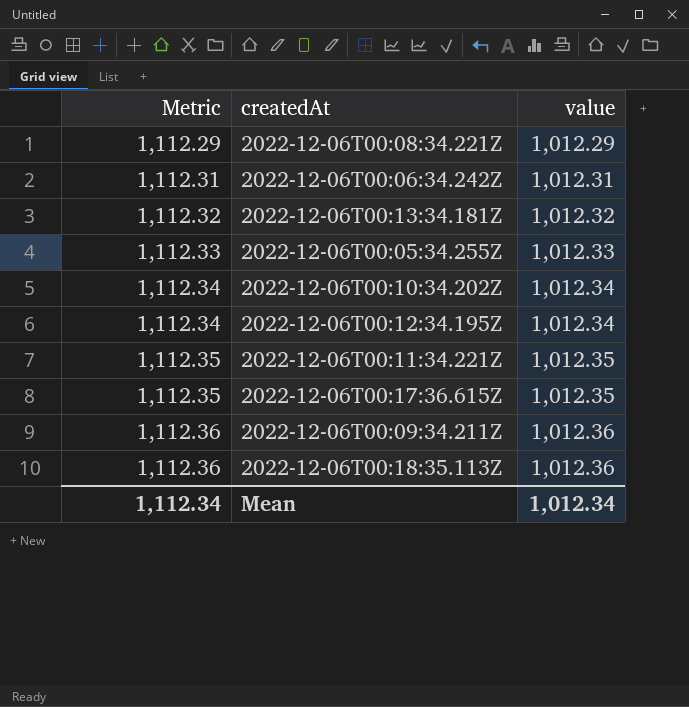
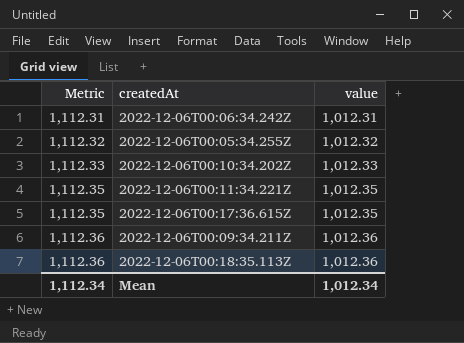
row 2022-12-06T00:08:34.221Z: 1,112.29 | 1,012.29 -> none
row 2022-12-06T00:13:34.181Z: 1,112.32 | 1,012.32 -> none
row 2022-12-06T00:12:34.195Z: 1,112.34 | 1,012.34 -> none
2022-12-06T00:05:34.255Z | Metric: 1,112.33 -> 1,112.32
2022-12-06T00:05:34.255Z | value: 1,012.33 -> 1,012.32
2022-12-06T00:10:34.202Z | Metric: 1,112.34 -> 1,112.33
2022-12-06T00:10:34.202Z | value: 1,012.34 -> 1,012.33

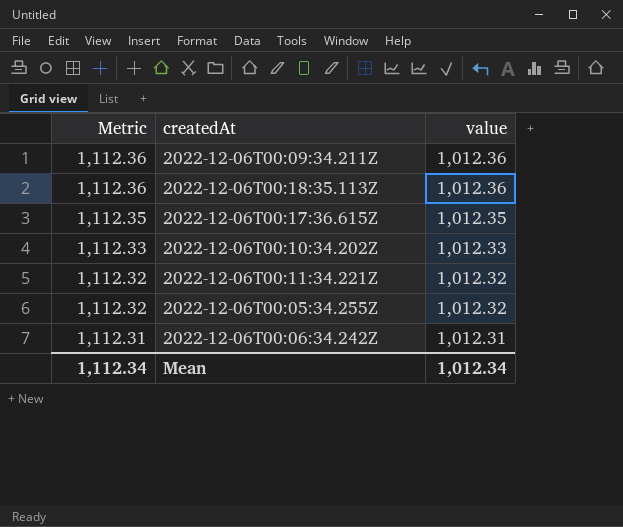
row order: Metric ascending -> Metric descending
2022-12-06T00:11:34.221Z | Metric: 1,112.35 -> 1,112.32
2022-12-06T00:11:34.221Z | value: 1,012.35 -> 1,012.32

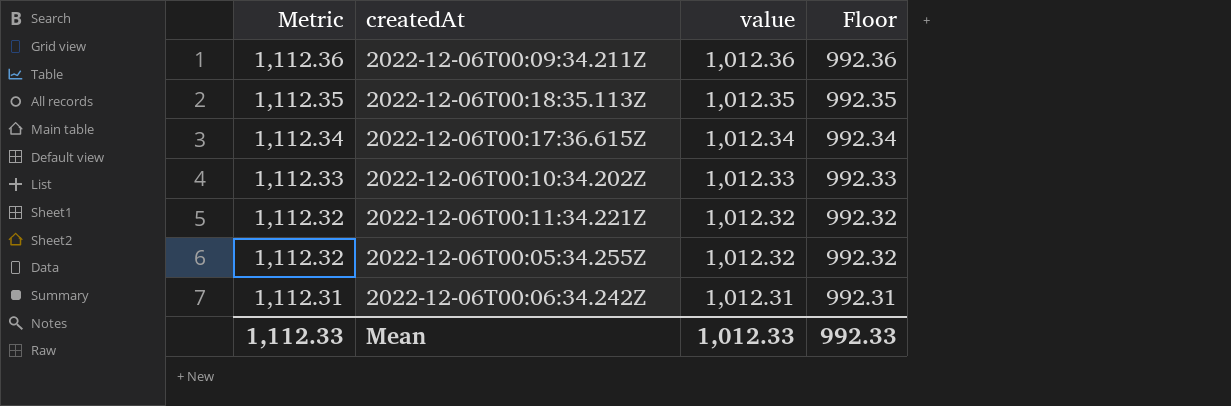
column Floor | formula: none -> [value] - 20
2022-12-06T00:18:35.113Z | Metric: 1,112.36 -> 1,112.35
2022-12-06T00:18:35.113Z | value: 1,012.36 -> 1,012.35
2022-12-06T00:17:36.615Z | Metric: 1,112.35 -> 1,112.34
2022-12-06T00:17:36.615Z | value: 1,012.35 -> 1,012.34
Mean | Metric: 1,112.34 -> 1,112.33
Mean | value: 1,012.34 -> 1,012.33

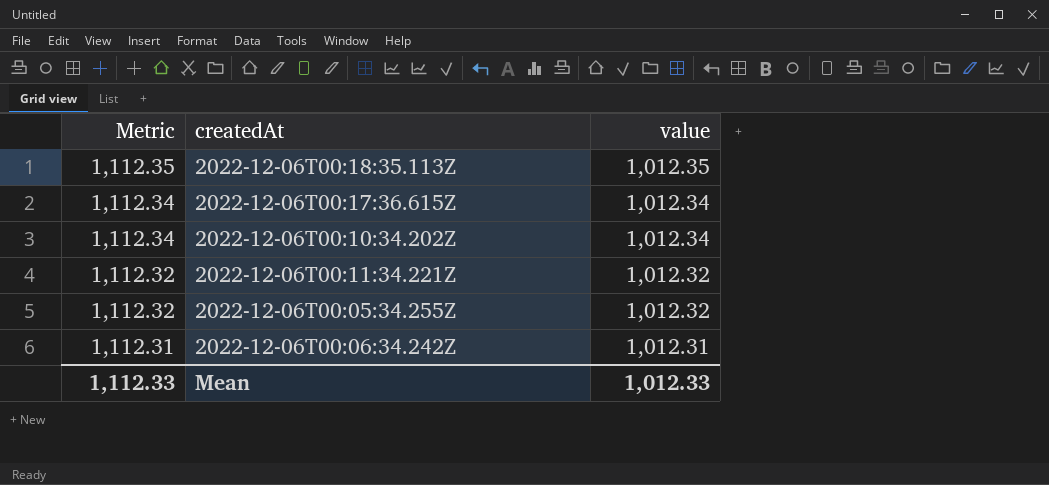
column Floor | formula: [value] - 20 -> none
row 2022-12-06T00:09:34.211Z: 1,112.36 | 1,012.36 | 992.36 -> none
2022-12-06T00:10:34.202Z | Metric: 1,112.33 -> 1,112.34
2022-12-06T00:10:34.202Z | value: 1,012.33 -> 1,012.34

